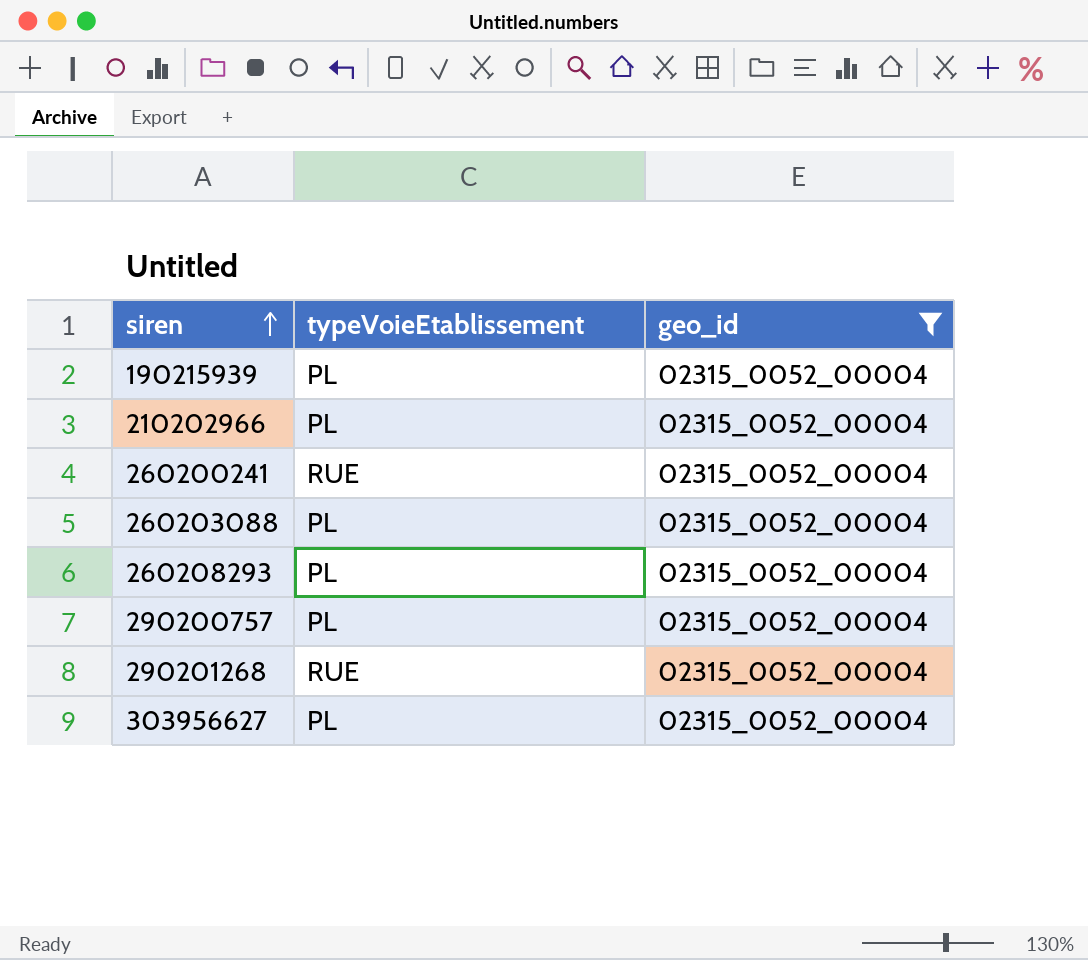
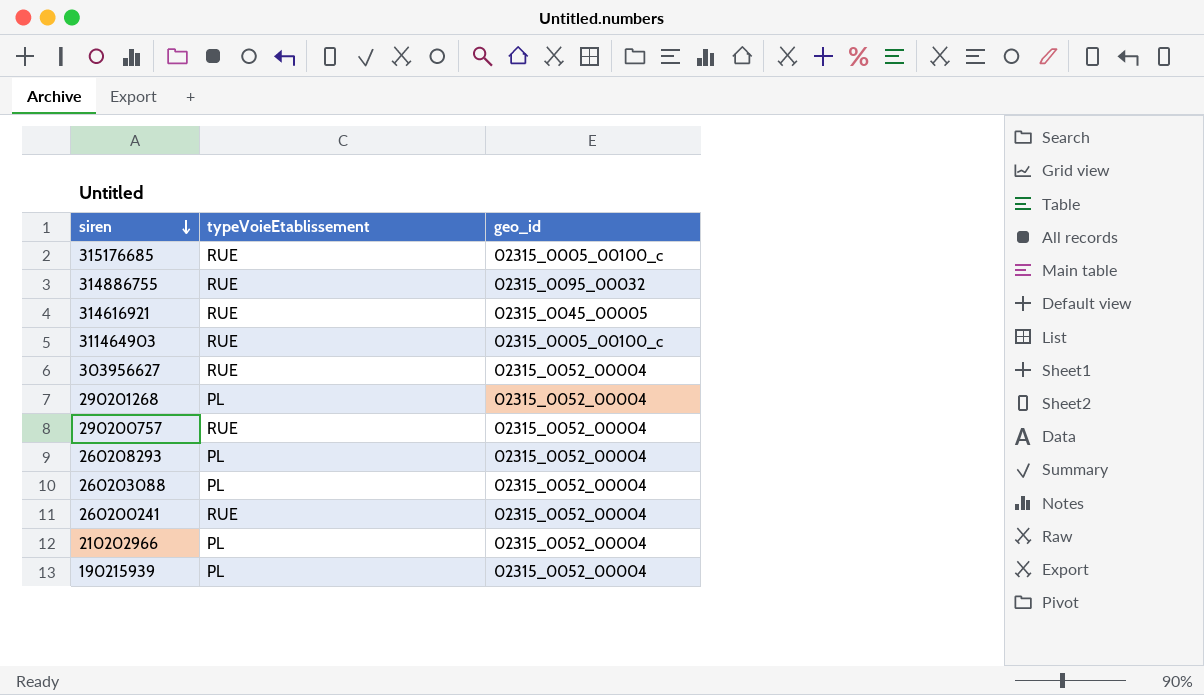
filter: geo_id = 02315_0052_00004 -> none
row order: siren ascending -> siren descending
303956627 | typeVoieEtablissement: PL -> RUE
290201268 | typeVoieEtablissement: RUE -> PL
290200757 | typeVoieEtablissement: PL -> RUE

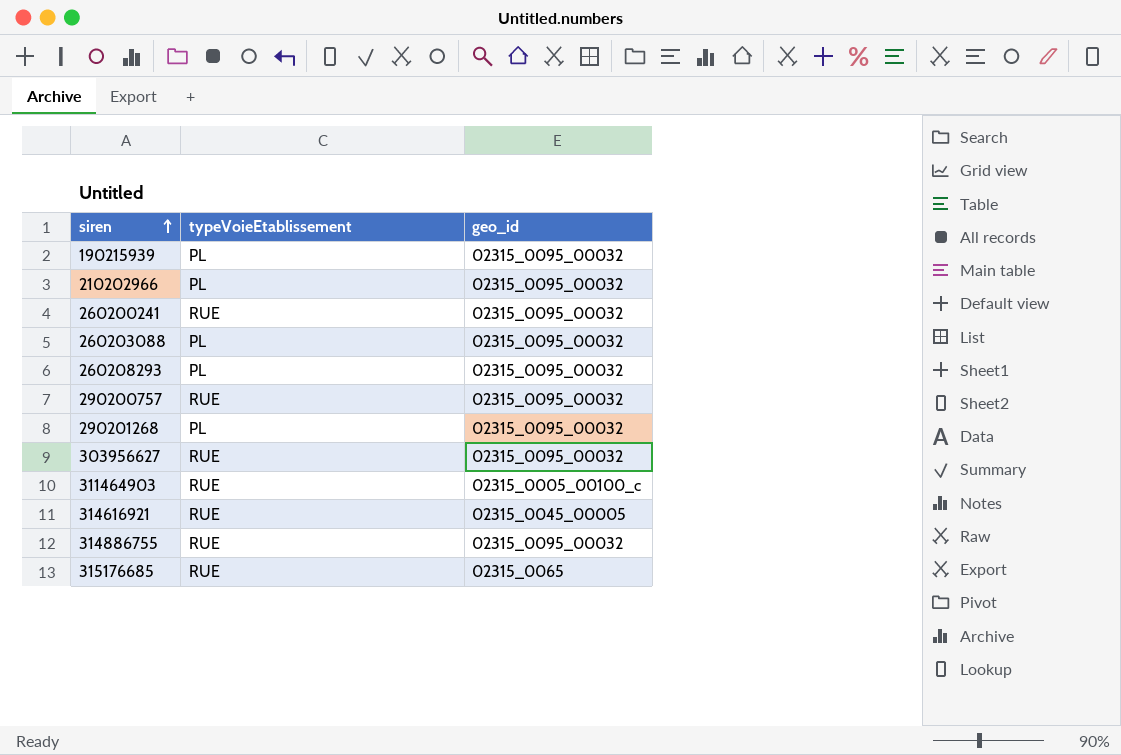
row order: siren descending -> siren ascending
190215939 | geo_id: 02315_0052_00004 -> 02315_0095_00032
210202966 | geo_id: 02315_0052_00004 -> 02315_0095_00032
260200241 | geo_id: 02315_0052_00004 -> 02315_0095_00032
260203088 | geo_id: 02315_0052_00004 -> 02315_0095_00032
260208293 | geo_id: 02315_0052_00004 -> 02315_0095_00032
290200757 | geo_id: 02315_0052_00004 -> 02315_0095_00032
290201268 | geo_id: 02315_0052_00004 -> 02315_0095_00032
303956627 | geo_id: 02315_0052_00004 -> 02315_0095_00032
315176685 | geo_id: 02315_0005_00100_c -> 02315_0065

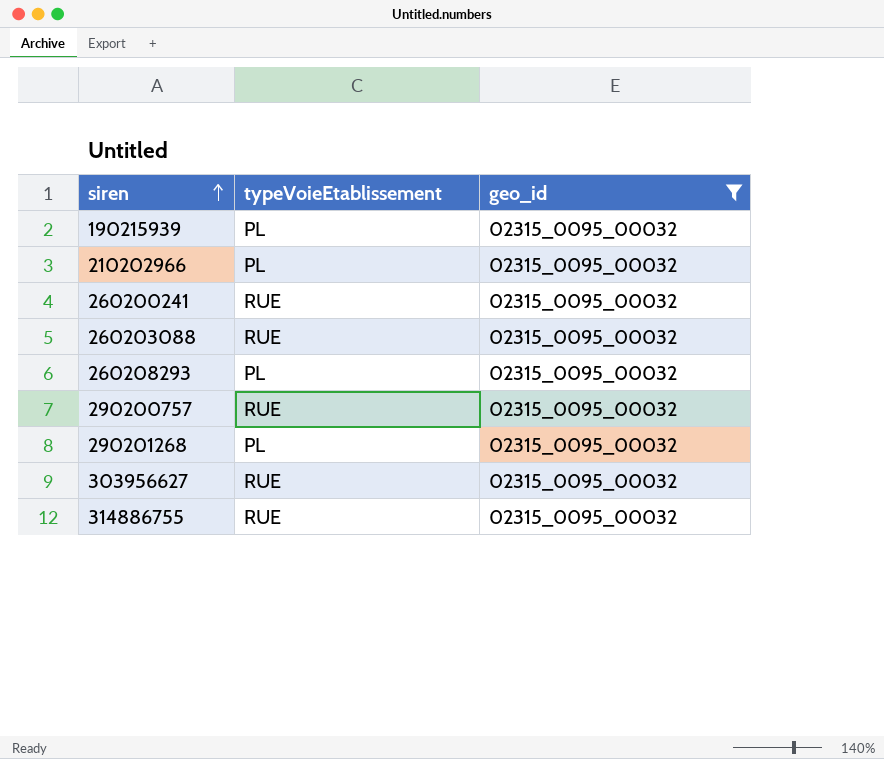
filter: none -> geo_id = 02315_0095_00032
260203088 | typeVoieEtablissement: PL -> RUE

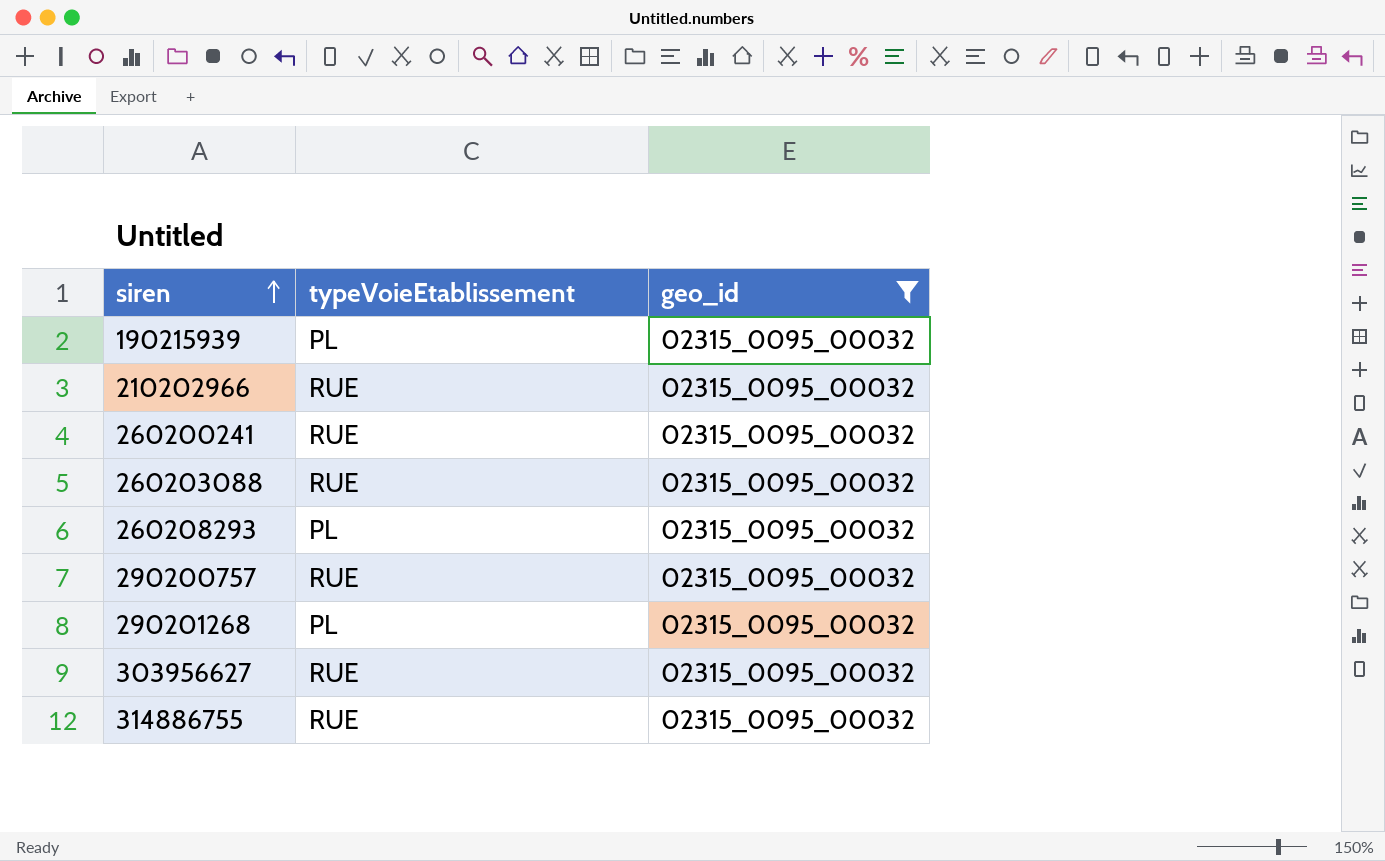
210202966 | typeVoieEtablissement: PL -> RUE

